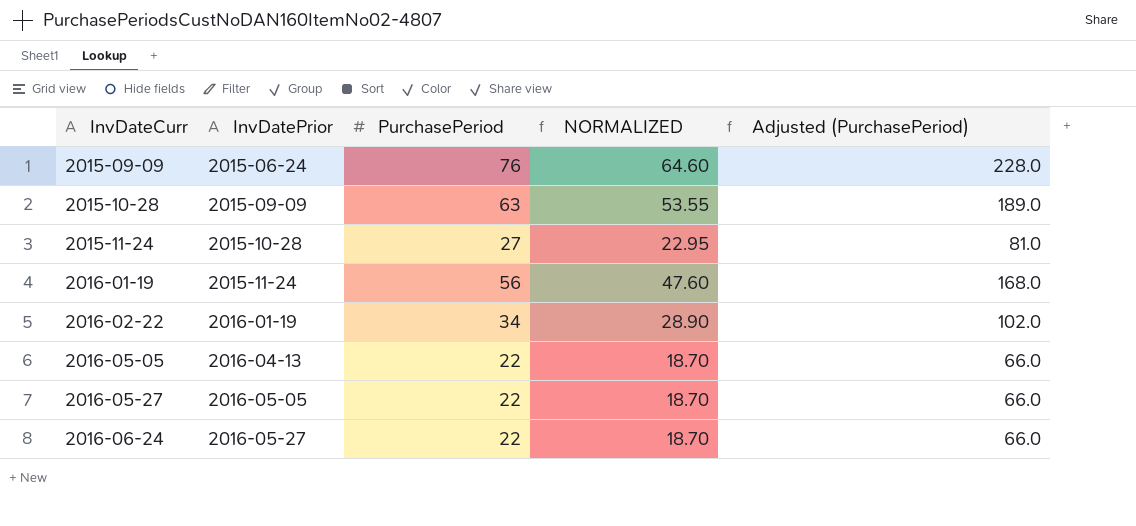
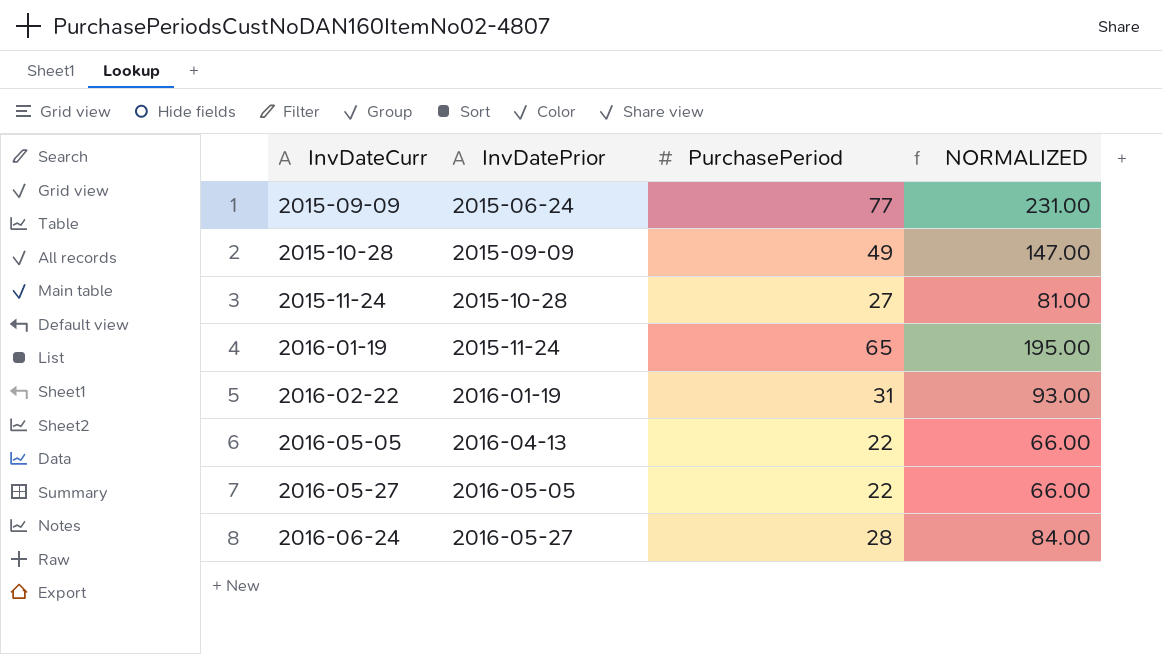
column Adjusted (PurchasePeriod) | formula: [PurchasePeriod] * 3 -> none
column NORMALIZED | formula: [PurchasePeriod] * 0.85 -> [PurchasePeriod] * 3
2015-09-09 | PurchasePeriod: 76 -> 77
2015-10-28 | PurchasePeriod: 63 -> 49
2016-01-19 | PurchasePeriod: 56 -> 65
2016-02-22 | PurchasePeriod: 34 -> 31
2016-06-24 | PurchasePeriod: 22 -> 28

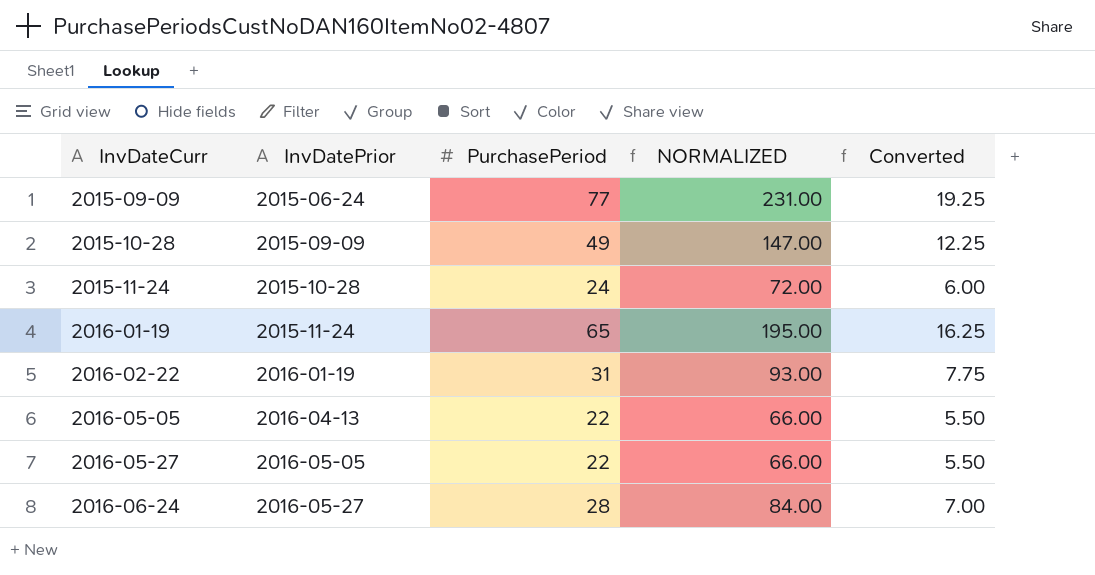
column Converted | formula: none -> [PurchasePeriod] * 0.25
2015-11-24 | PurchasePeriod: 27 -> 24
2015-11-24 | NORMALIZED: 81.00 -> 72.00

